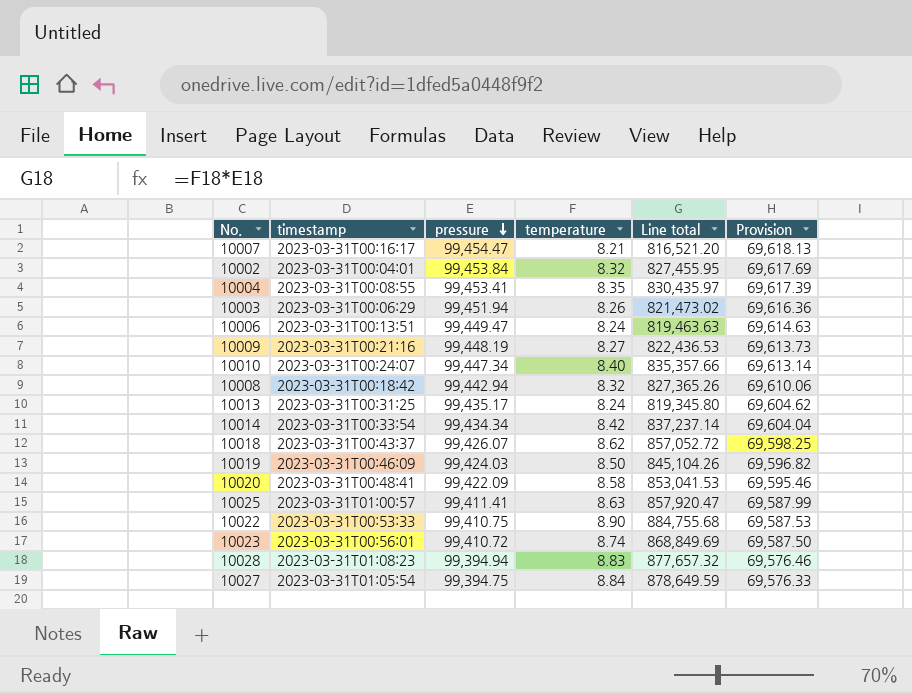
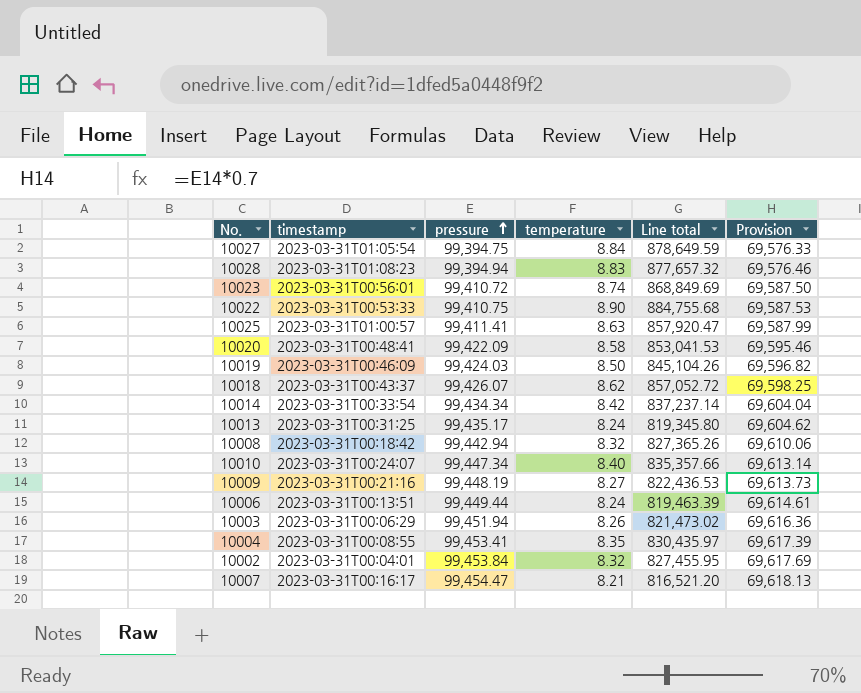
row order: pressure descending -> pressure ascending
10006 | pressure: 99,449.47 -> 99,449.44
10006 | Line total: 819,463.63 -> 819,463.39
10006 | Provision: 69,614.63 -> 69,614.61

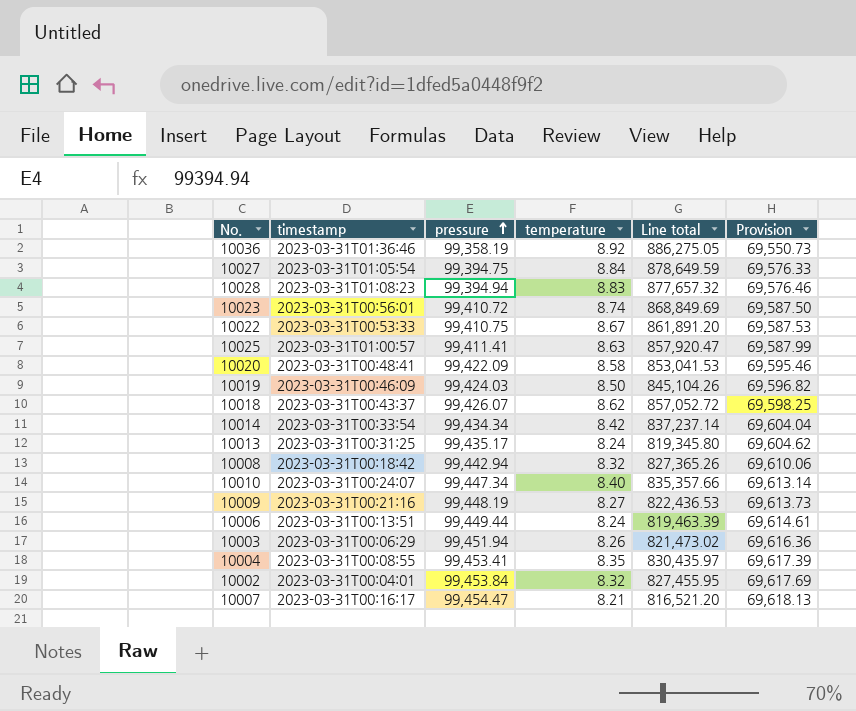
row 10036: none -> 2023-03-31T01:36:46 | 99,358.19 | 8.92 | 886,275.05 | 69,550.73
10022 | temperature: 8.90 -> 8.67
10022 | Line total: 884,755.68 -> 861,891.20

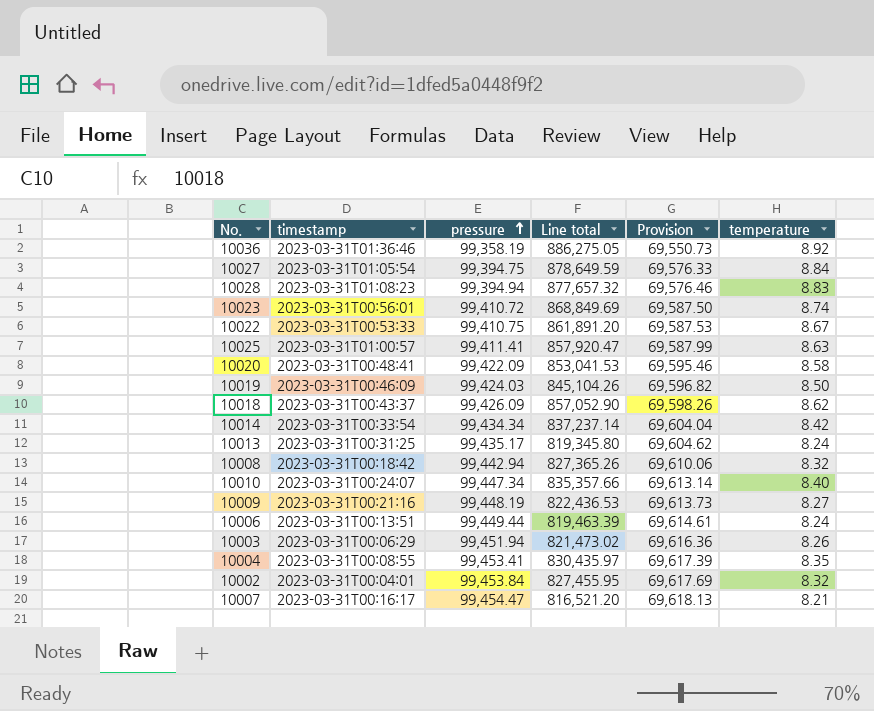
column temperature | position: 4 -> 6
10018 | pressure: 99,426.07 -> 99,426.09
10018 | Line total: 857,052.72 -> 857,052.90
10018 | Provision: 69,598.25 -> 69,598.26

